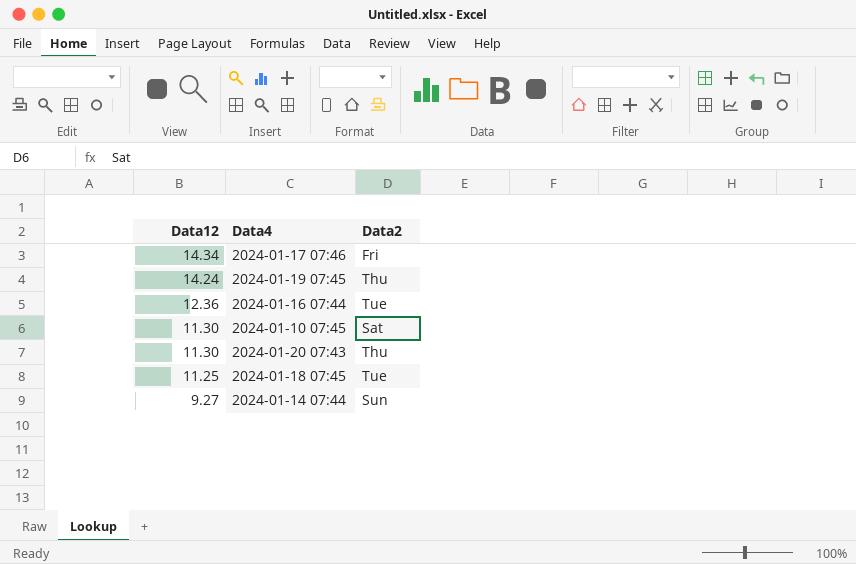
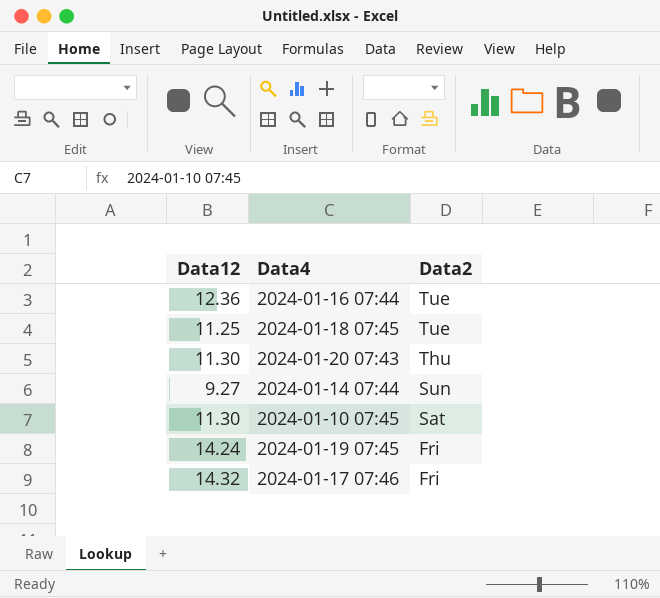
row order: Data12 descending -> Data2 descending
2024-01-19 07:45 | Data2: Thu -> Fri
2024-01-17 07:46 | Data12: 14.34 -> 14.32

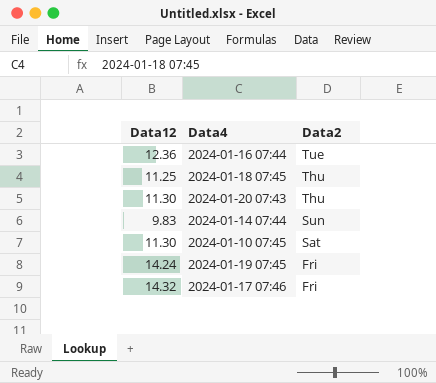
2024-01-18 07:45 | Data2: Tue -> Thu
2024-01-14 07:44 | Data12: 9.27 -> 9.83

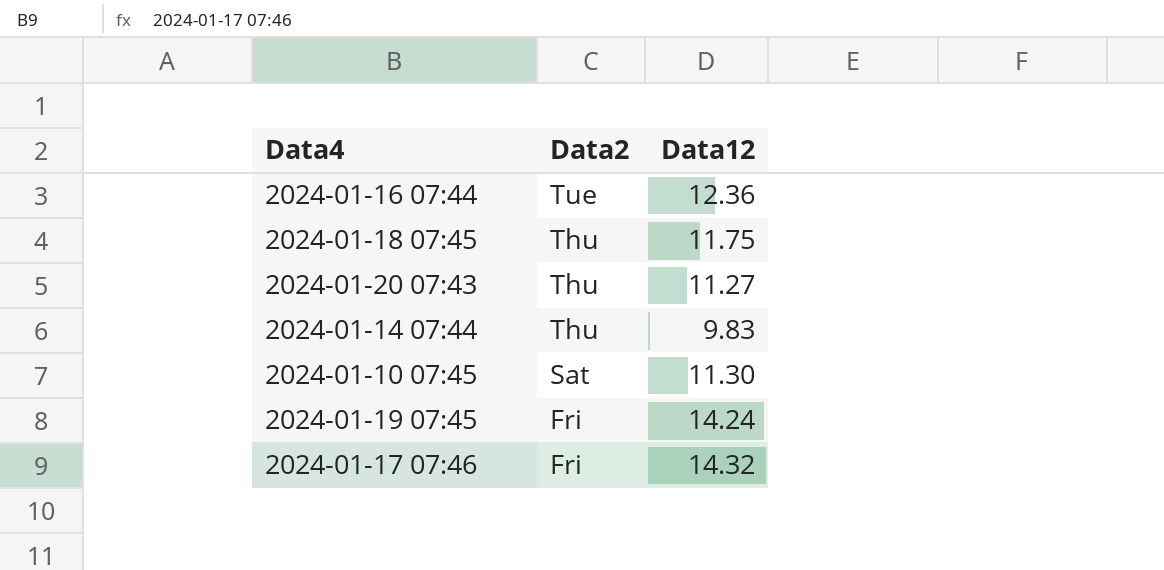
column Data12 | position: 1 -> 3
2024-01-18 07:45 | Data12: 11.25 -> 11.75
2024-01-20 07:43 | Data12: 11.30 -> 11.27
2024-01-14 07:44 | Data2: Sun -> Thu

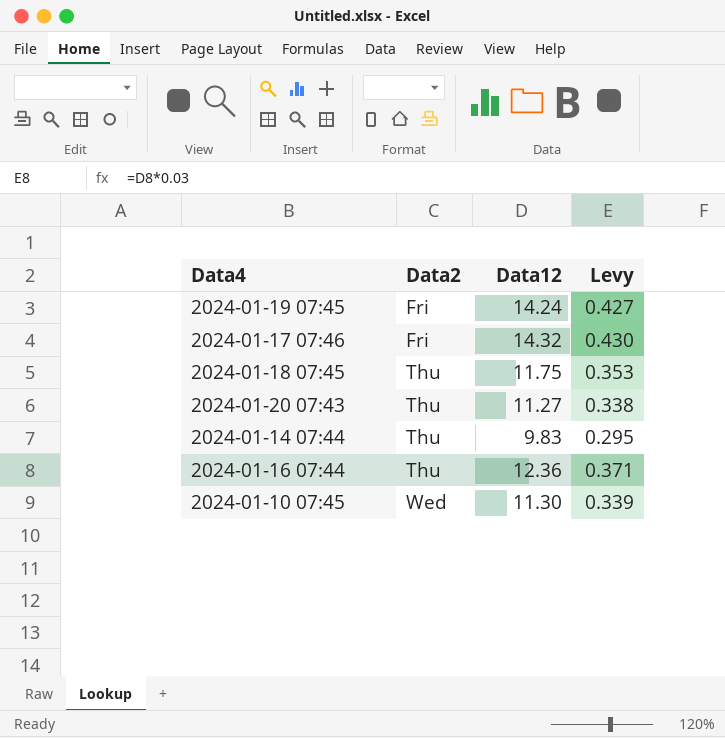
row order: Data2 descending -> Data2 ascending
column Levy | formula: none -> [Data12] * 0.03
2024-01-16 07:44 | Data2: Tue -> Thu
2024-01-10 07:45 | Data2: Sat -> Wed

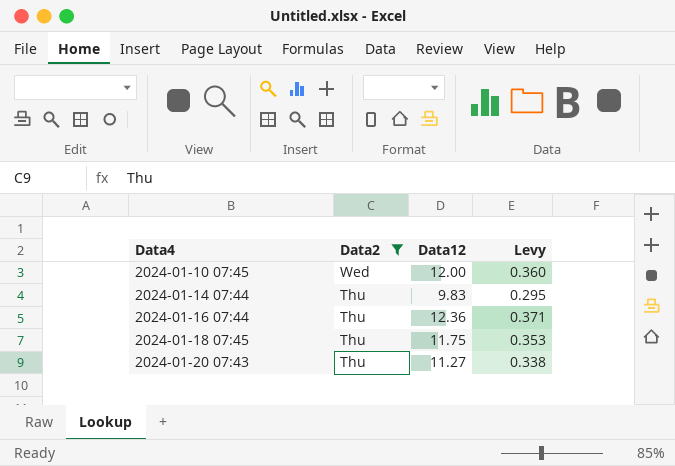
filter: none -> Data2 != Fri
row order: Data2 ascending -> Data4 ascending
2024-01-10 07:45 | Data12: 11.30 -> 12.00
2024-01-10 07:45 | Levy: 0.339 -> 0.360

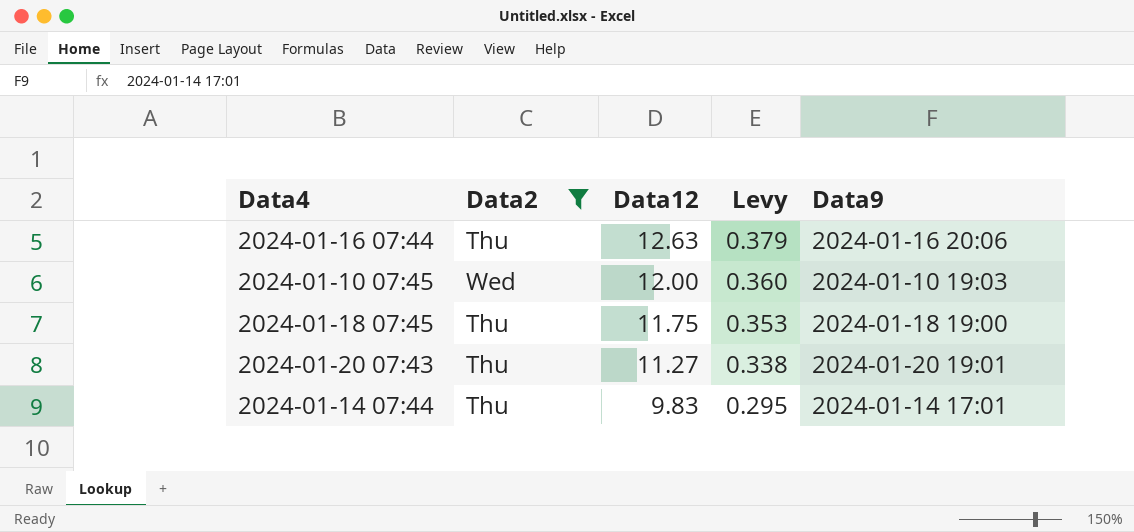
row order: Data4 ascending -> Data12 descending
column Data9 | position: none -> 5
2024-01-16 07:44 | Data12: 12.36 -> 12.63
2024-01-16 07:44 | Levy: 0.371 -> 0.379

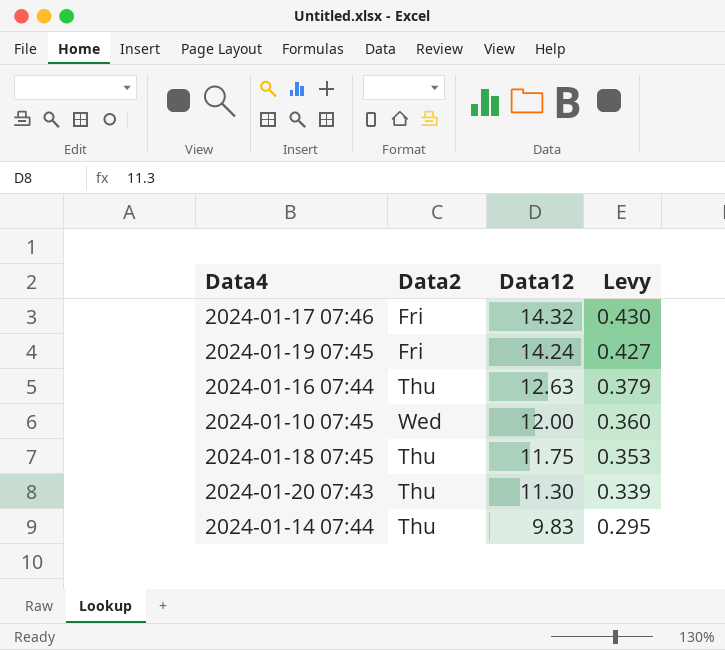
filter: Data2 != Fri -> none
column Data9 | position: 5 -> none
2024-01-20 07:43 | Data12: 11.27 -> 11.30
2024-01-20 07:43 | Levy: 0.338 -> 0.339

